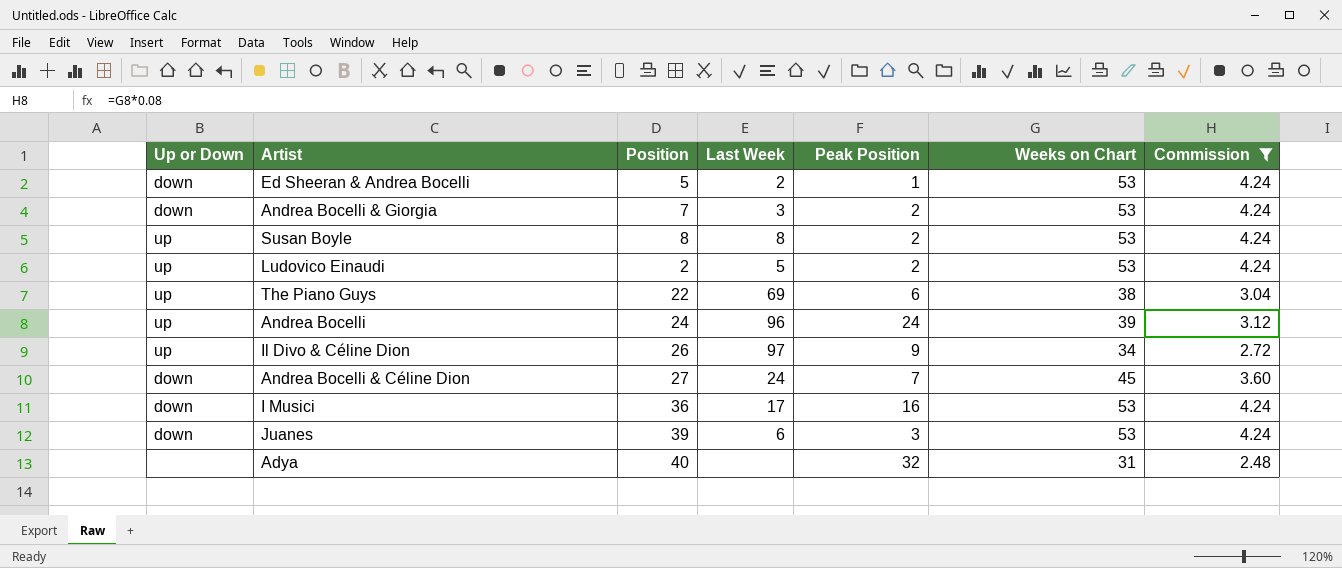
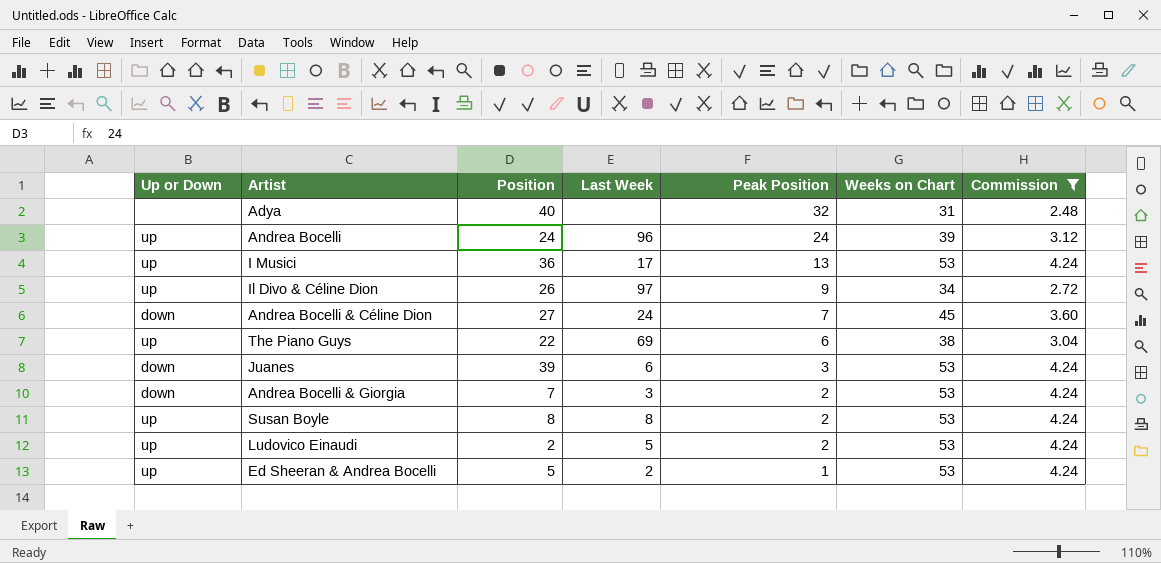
row order: none -> Peak Position descending
I Musici | Up or Down: down -> up
I Musici | Peak Position: 16 -> 13
Ed Sheeran & Andrea Bocelli | Up or Down: down -> up

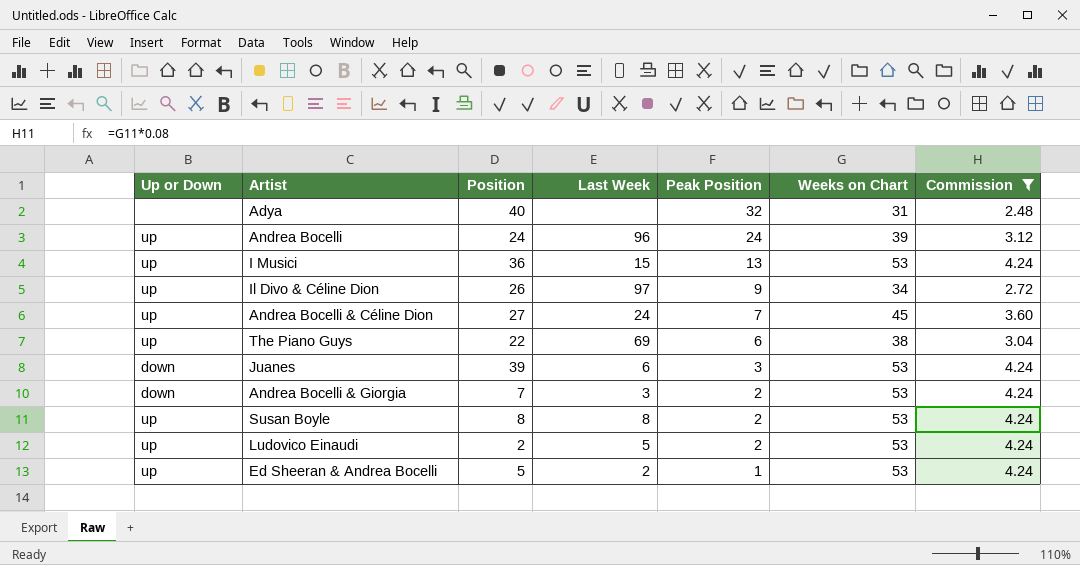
I Musici | Last Week: 17 -> 15
Andrea Bocelli & Céline Dion | Up or Down: down -> up

